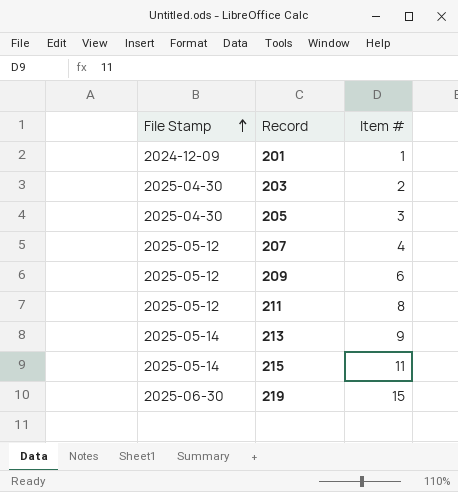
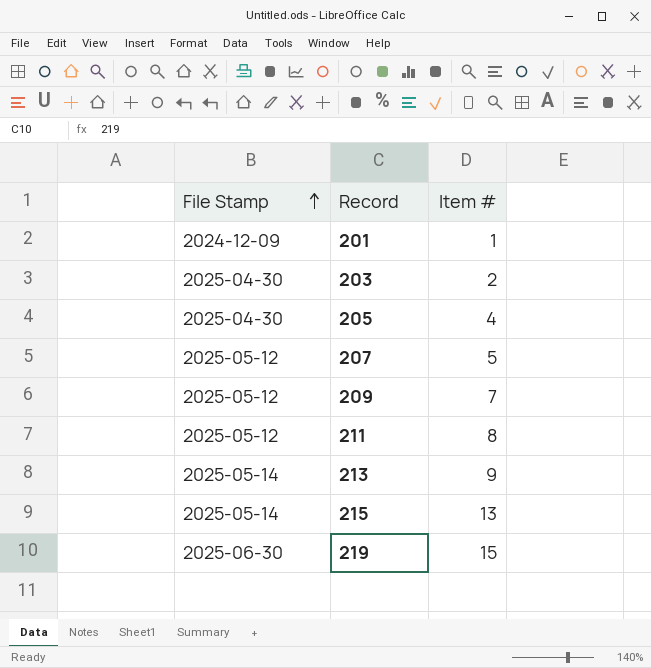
205 | Item #: 3 -> 4
207 | Item #: 4 -> 5
209 | Item #: 6 -> 7
215 | Item #: 11 -> 13

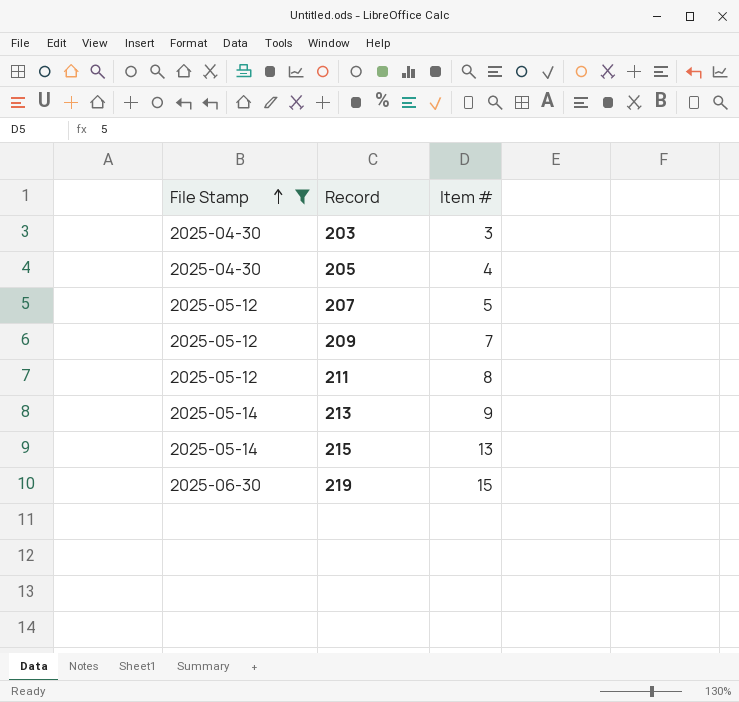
filter: none -> File Stamp != 2024-12-09
203 | Item #: 2 -> 3

